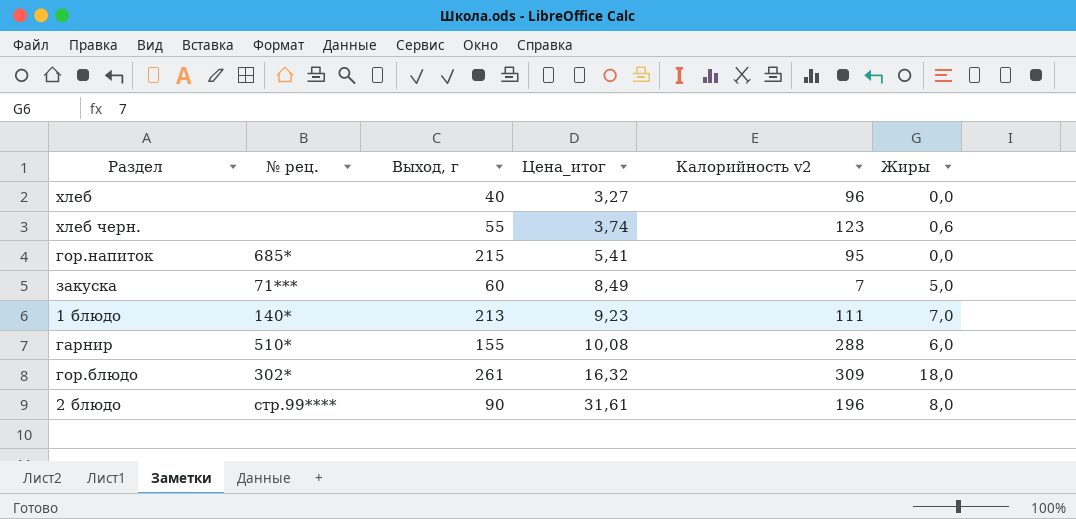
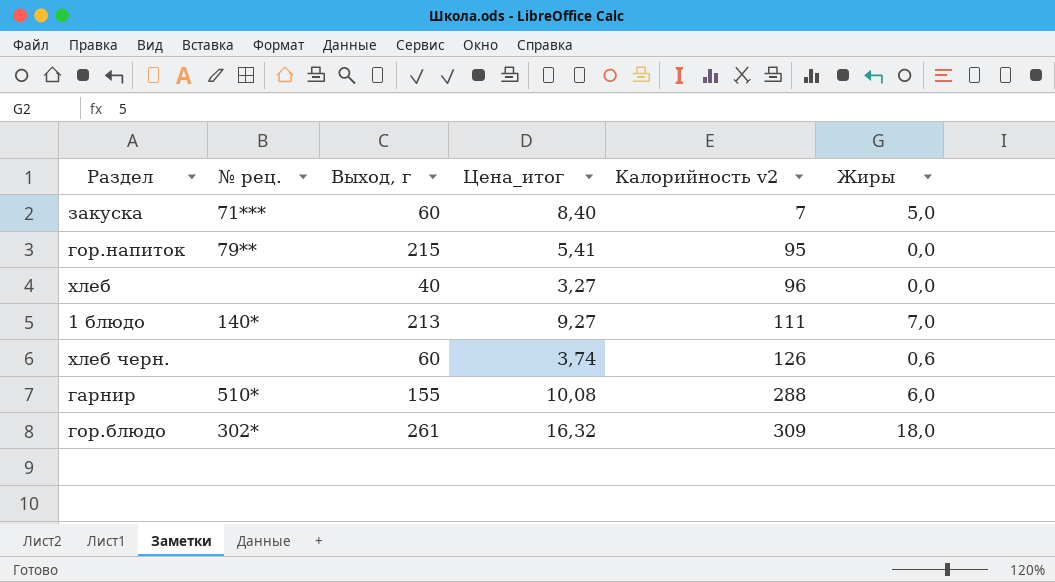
row order: Цена_итог ascending -> Калорийность v2 ascending
row 2 блюдо: стр.99**** | 90 | 31,61 | 196 | 8,0 -> none
закуска | Цена_итог: 8,49 -> 8,40
гор.напиток | № рец.: 685* -> 79**
1 блюдо | Цена_итог: 9,23 -> 9,27
хлеб черн. | Выход, г: 55 -> 60
хлеб черн. | Калорийность v2: 123 -> 126

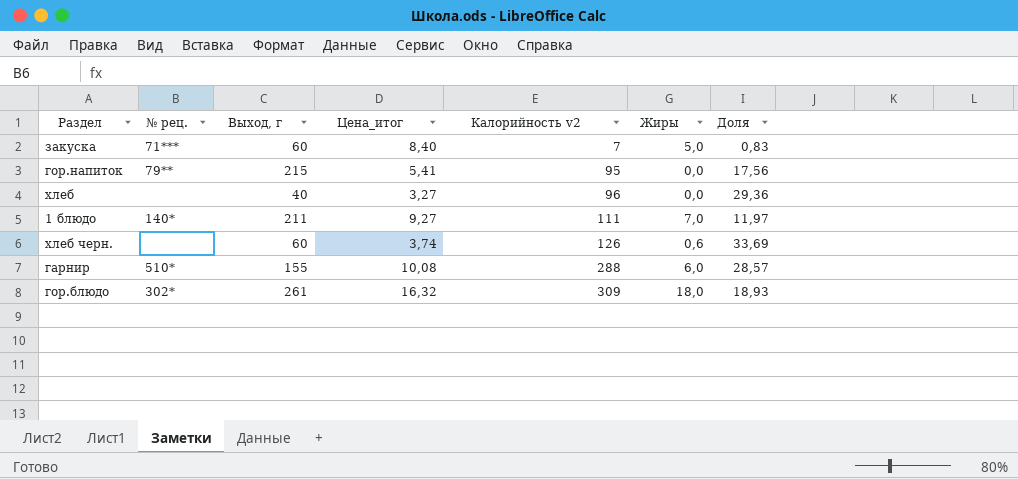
column Доля | formula: none -> [Калорийность v2] / [Цена_итог]
1 блюдо | Выход, г: 213 -> 211

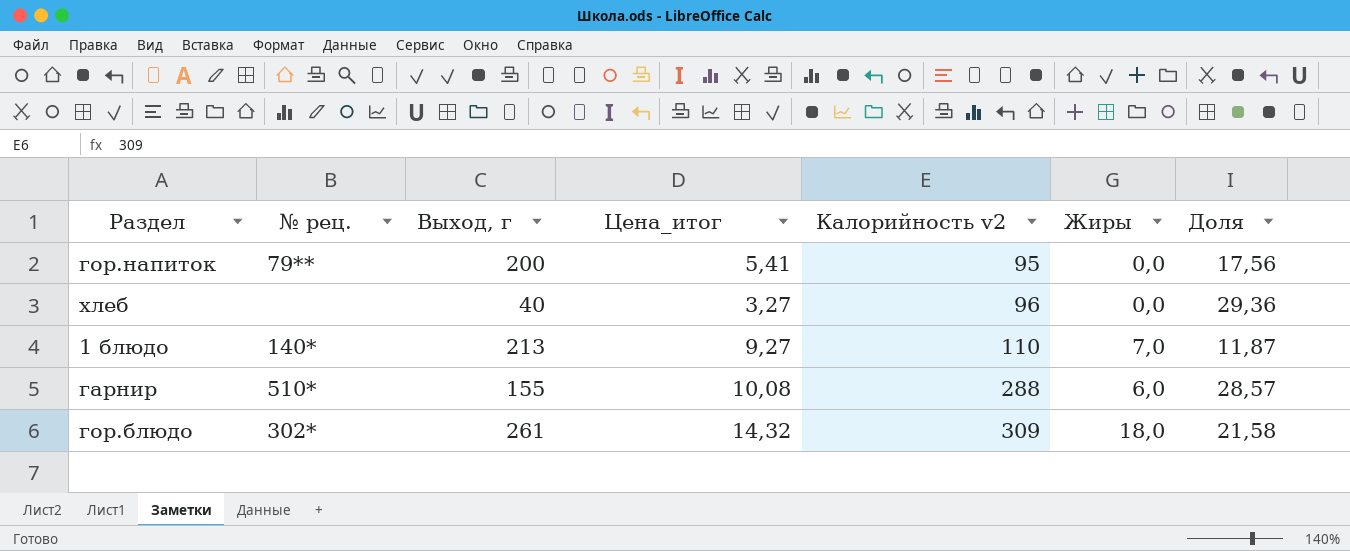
row закуска: 71*** | 60 | 8,40 | 7 | 5,0 | 0,83 -> none
row хлеб черн.: none | 60 | 3,74 | 126 | 0,6 | 33,69 -> none
гор.напиток | Выход, г: 215 -> 200
1 блюдо | Выход, г: 211 -> 213
1 блюдо | Калорийность v2: 111 -> 110
1 блюдо | Доля: 11,97 -> 11,87
гор.блюдо | Цена_итог: 16,32 -> 14,32
гор.блюдо | Доля: 18,93 -> 21,58

